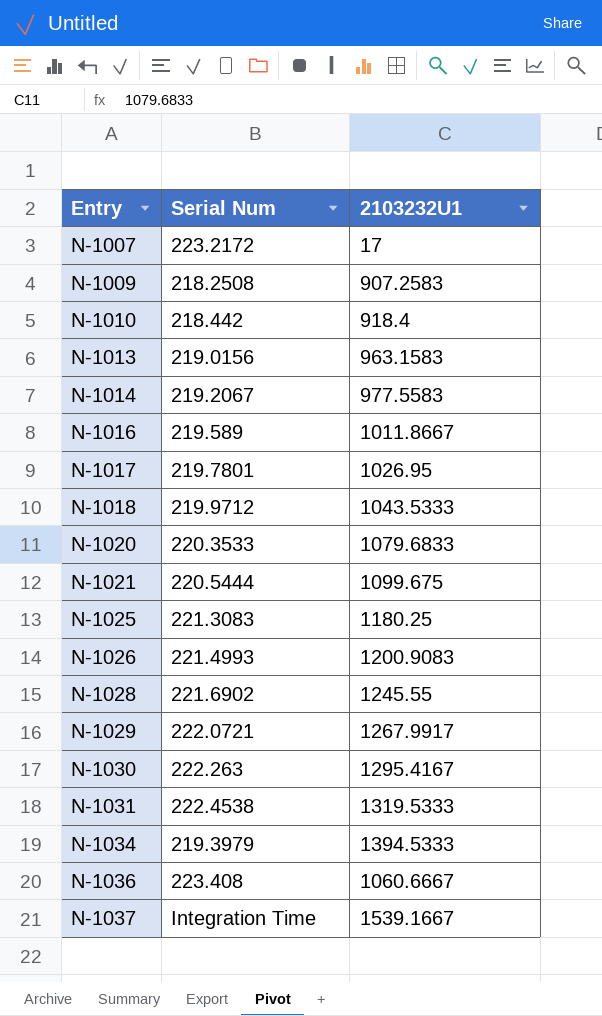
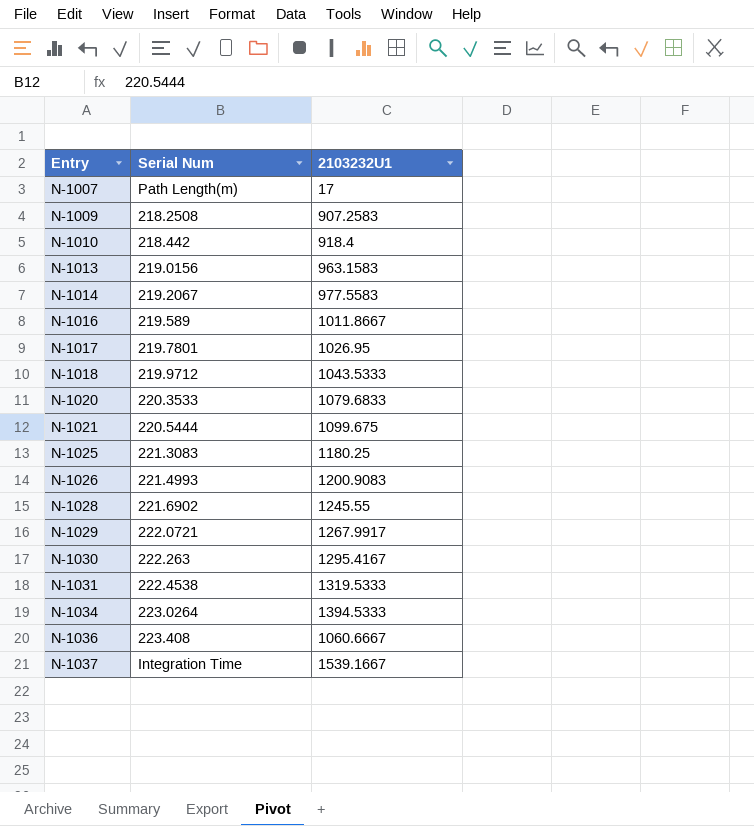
N-1007 | Serial Num: 223.2172 -> Path Length(m)
N-1034 | Serial Num: 219.3979 -> 223.0264

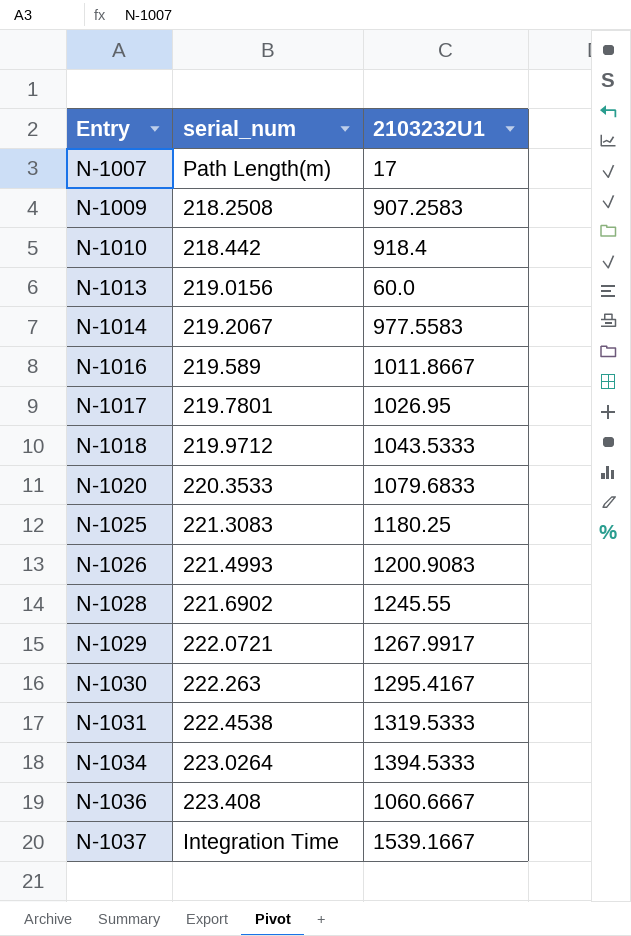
column name: Serial Num -> serial_num
row N-1021: 220.5444 | 1099.675 -> none
N-1013 | 2103232U1: 963.1583 -> 60.0

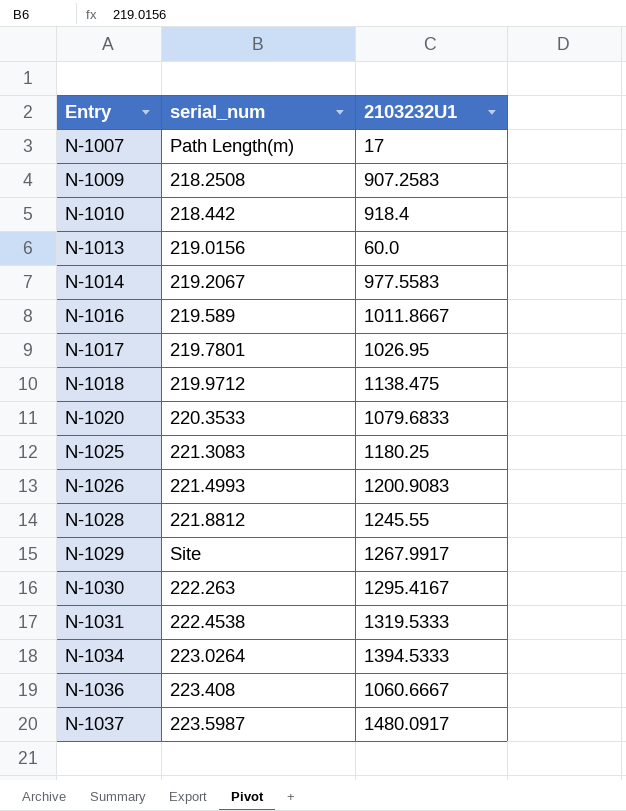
N-1018 | 2103232U1: 1043.5333 -> 1138.475
N-1028 | serial_num: 221.6902 -> 221.8812
N-1029 | serial_num: 222.0721 -> Site
N-1037 | serial_num: Integration Time -> 223.5987
N-1037 | 2103232U1: 1539.1667 -> 1480.0917

